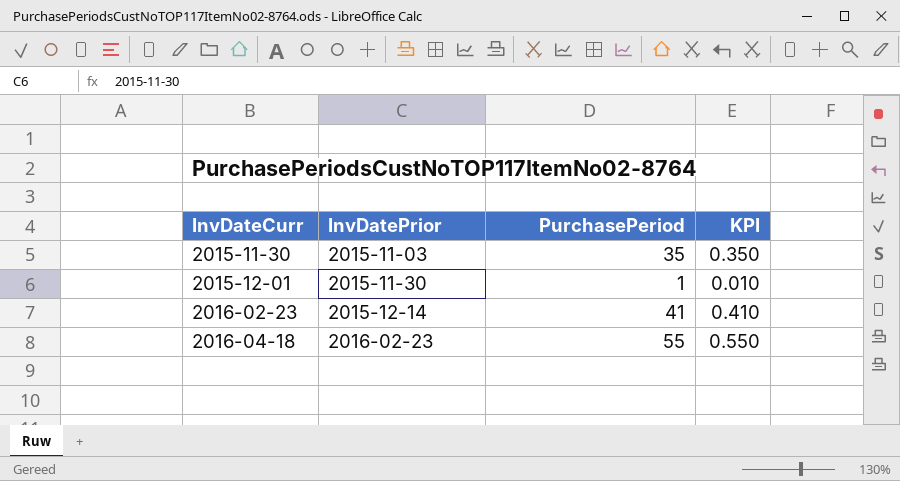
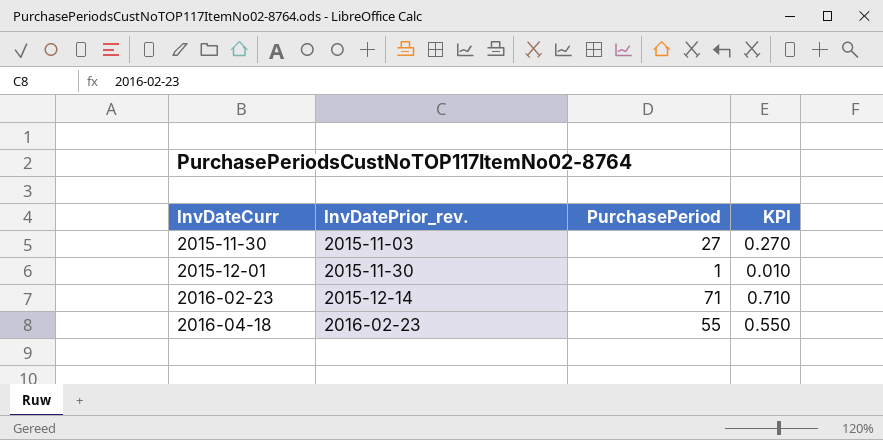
column name: InvDatePrior -> InvDatePrior_rev.
2015-11-30 | PurchasePeriod: 35 -> 27
2015-11-30 | KPI: 0.350 -> 0.270
2016-02-23 | PurchasePeriod: 41 -> 71
2016-02-23 | KPI: 0.410 -> 0.710

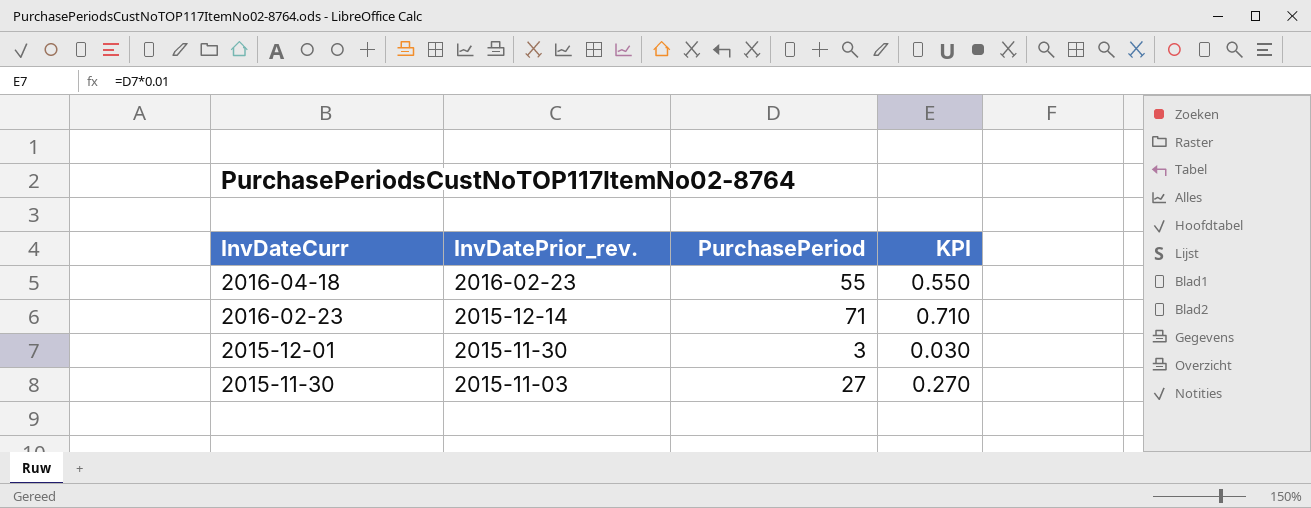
row order: InvDateCurr ascending -> InvDateCurr descending
2015-12-01 | PurchasePeriod: 1 -> 3
2015-12-01 | KPI: 0.010 -> 0.030

